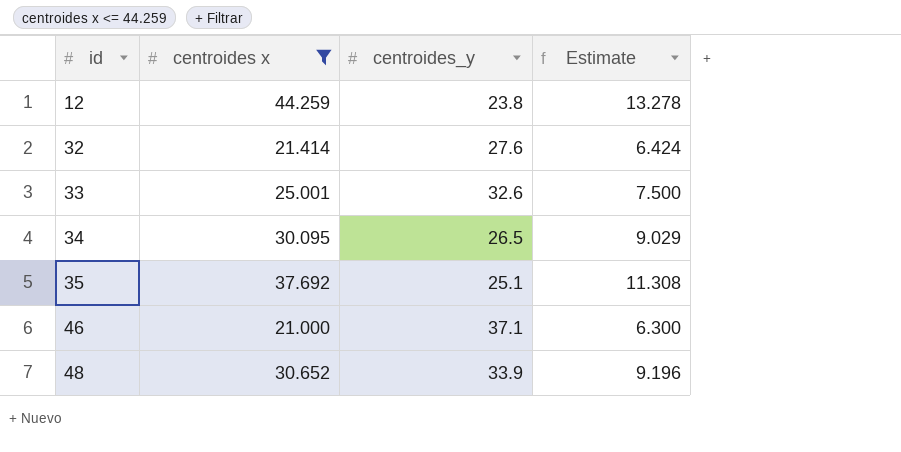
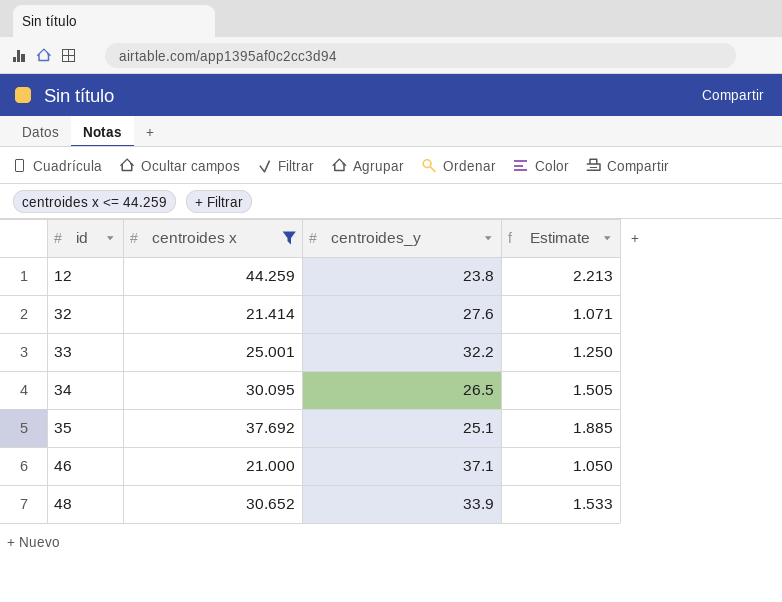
column Estimate | formula: [centroides x] * 0.3 -> [centroides x] * 0.05
33 | centroides_y: 32.6 -> 32.2

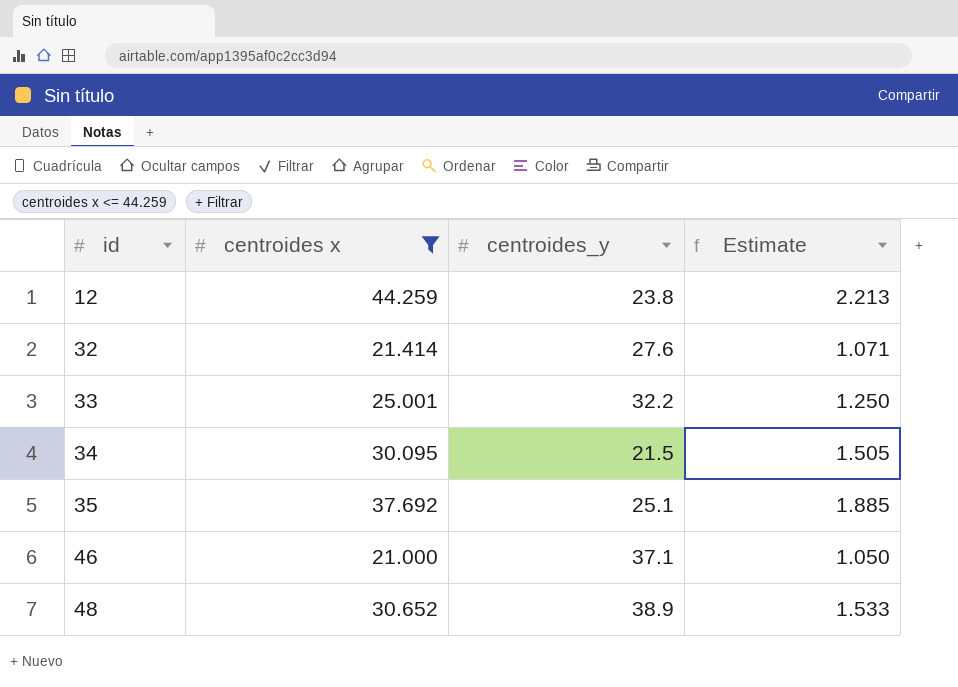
34 | centroides_y: 26.5 -> 21.5
48 | centroides_y: 33.9 -> 38.9

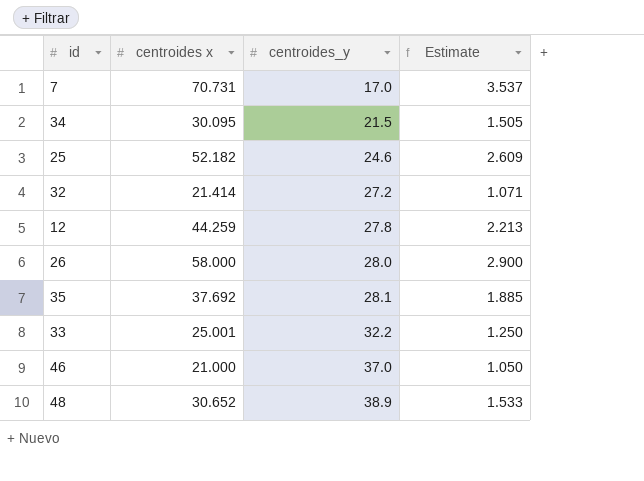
filter: centroides x <= 44.259 -> none
row order: id ascending -> centroides_y ascending
32 | centroides_y: 27.6 -> 27.2
12 | centroides_y: 23.8 -> 27.8
35 | centroides_y: 25.1 -> 28.1
46 | centroides_y: 37.1 -> 37.0

